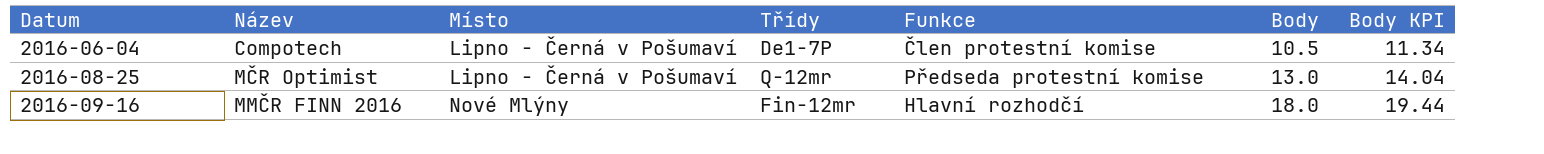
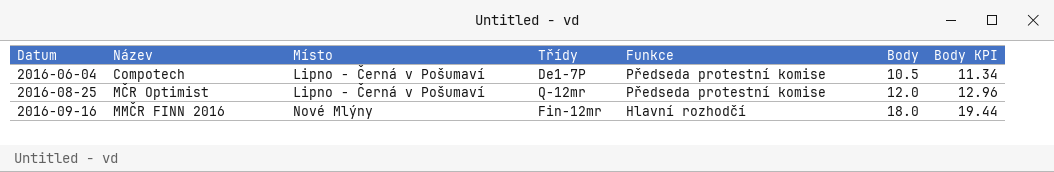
2016-06-04 | Funkce: Člen protestní komise -> Předseda protestní komise
2016-08-25 | Body: 13.0 -> 12.0
2016-08-25 | Body KPI: 14.04 -> 12.96

